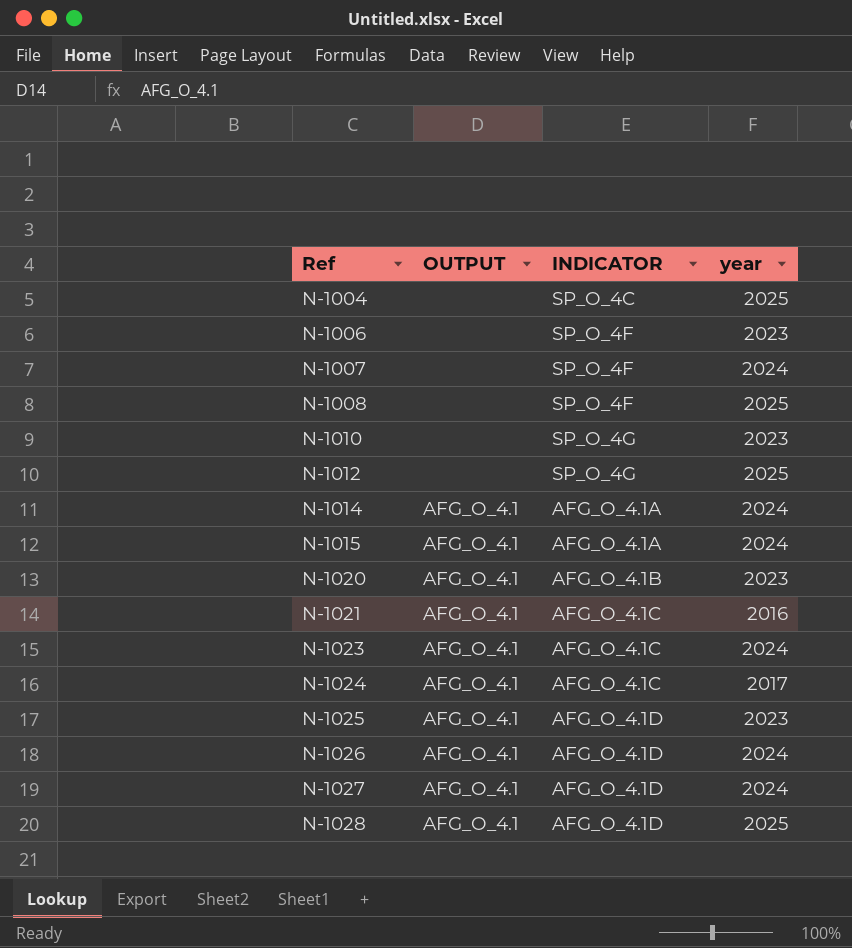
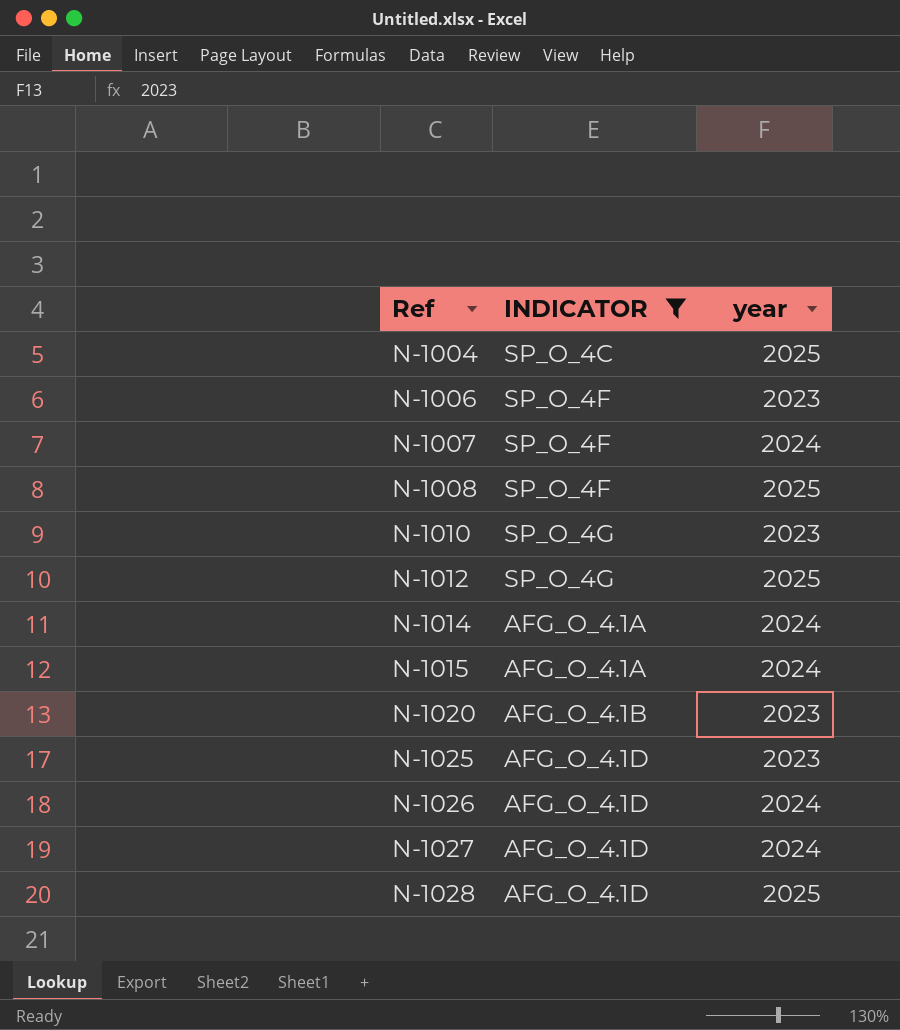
filter: none -> INDICATOR != AFG_O_4.1C
column OUTPUT | position: 2 -> none

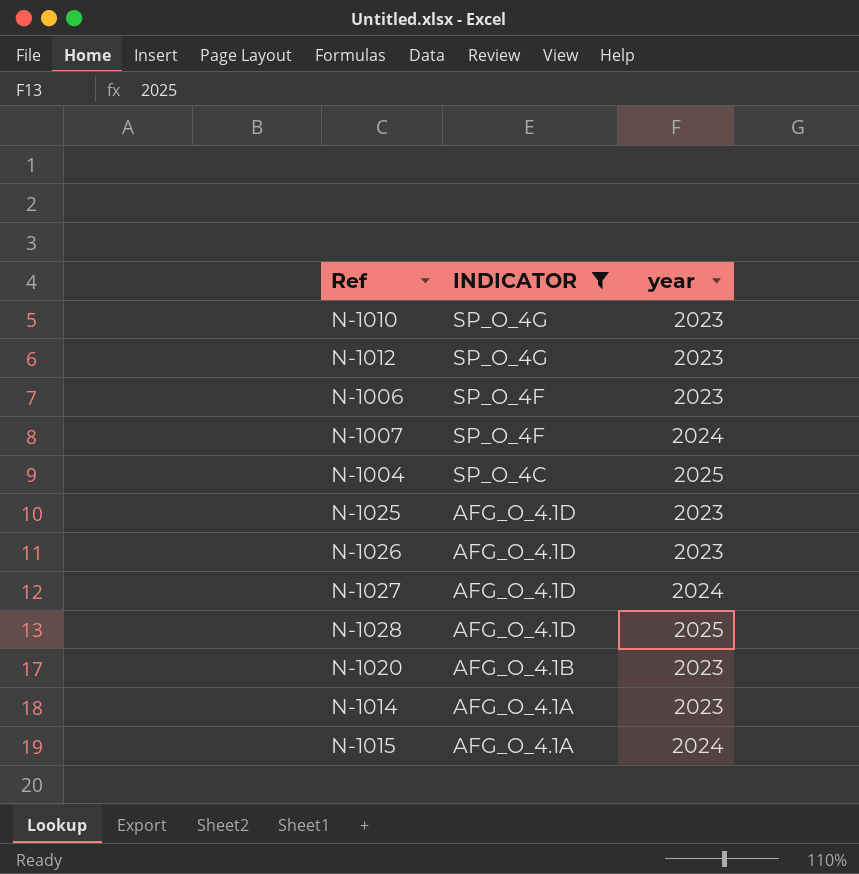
row order: Ref ascending -> INDICATOR descending
row N-1008: SP_O_4F | 2025 -> none
N-1012 | year: 2025 -> 2023
N-1026 | year: 2024 -> 2023
N-1014 | year: 2024 -> 2023

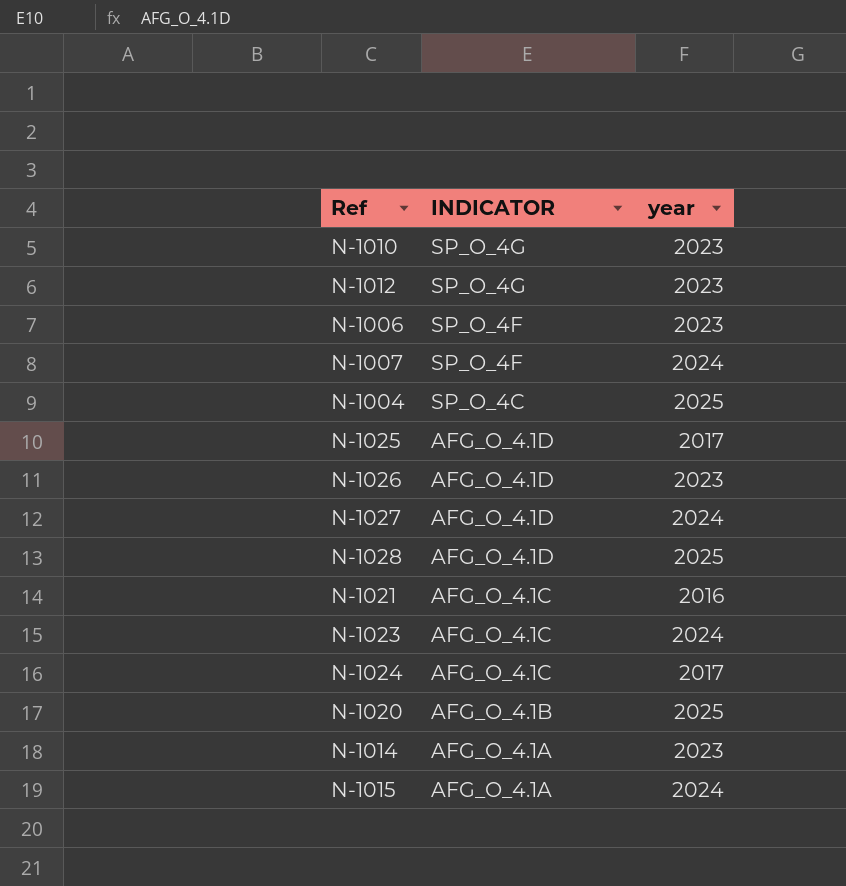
filter: INDICATOR != AFG_O_4.1C -> none
N-1025 | year: 2023 -> 2017
N-1020 | year: 2023 -> 2025

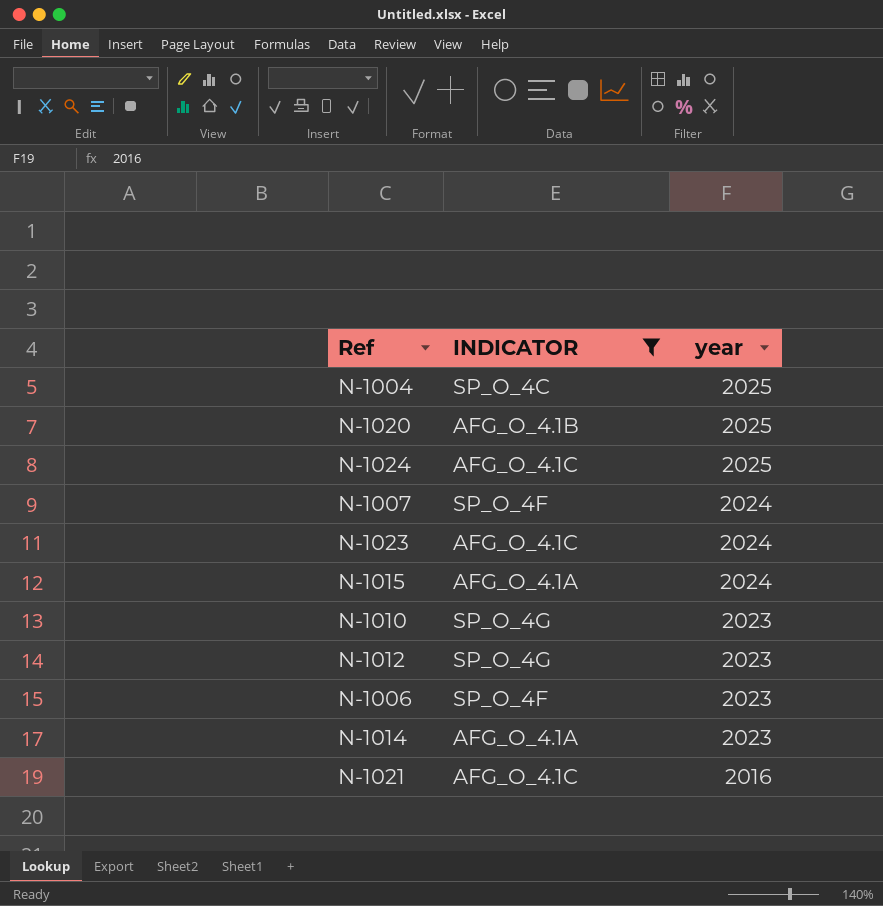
filter: none -> INDICATOR != AFG_O_4.1D
row order: INDICATOR descending -> year descending
N-1024 | year: 2017 -> 2025

